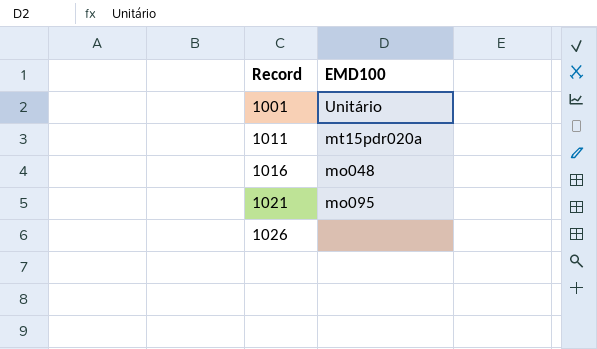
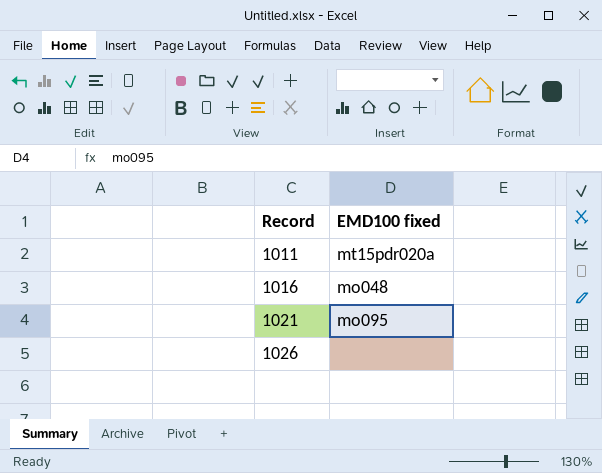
column name: EMD100 -> EMD100 fixed
row 1001: Unitário -> none

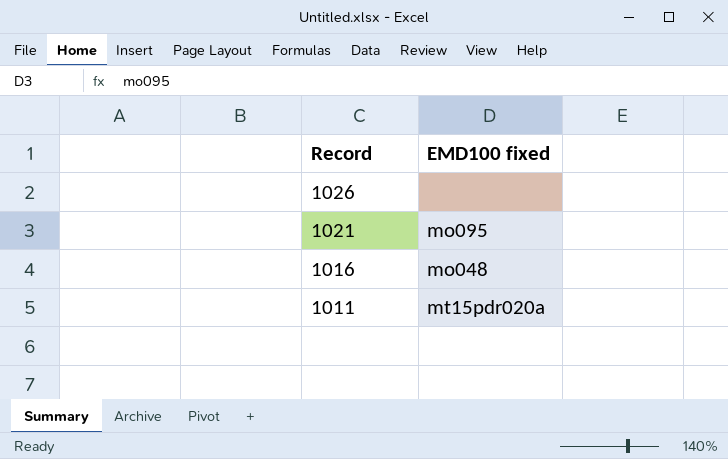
row order: Record ascending -> Record descending

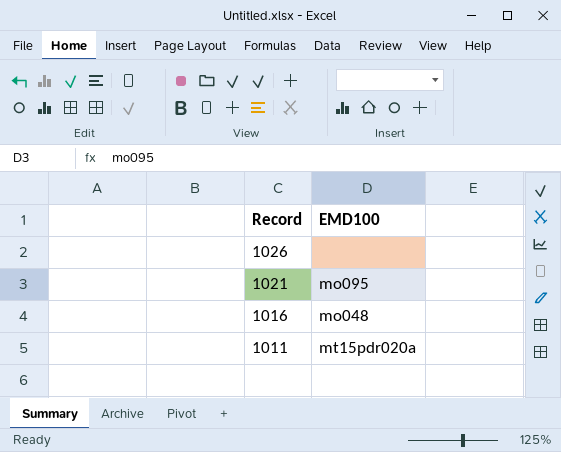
column name: EMD100 fixed -> EMD100

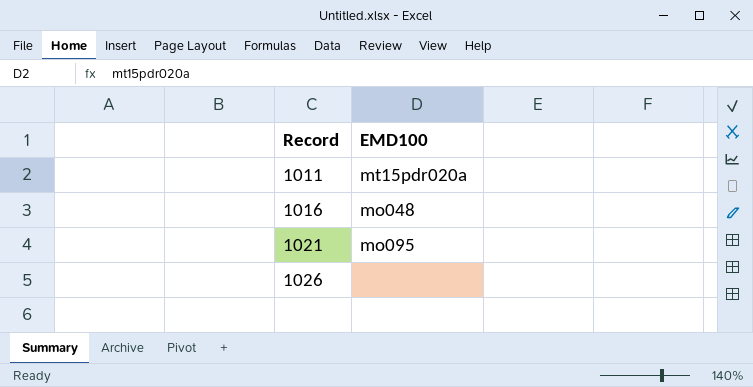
row order: Record descending -> Record ascending

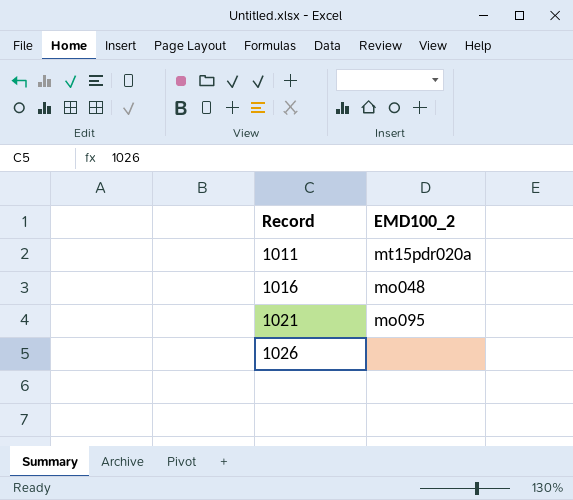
column name: EMD100 -> EMD100_2

